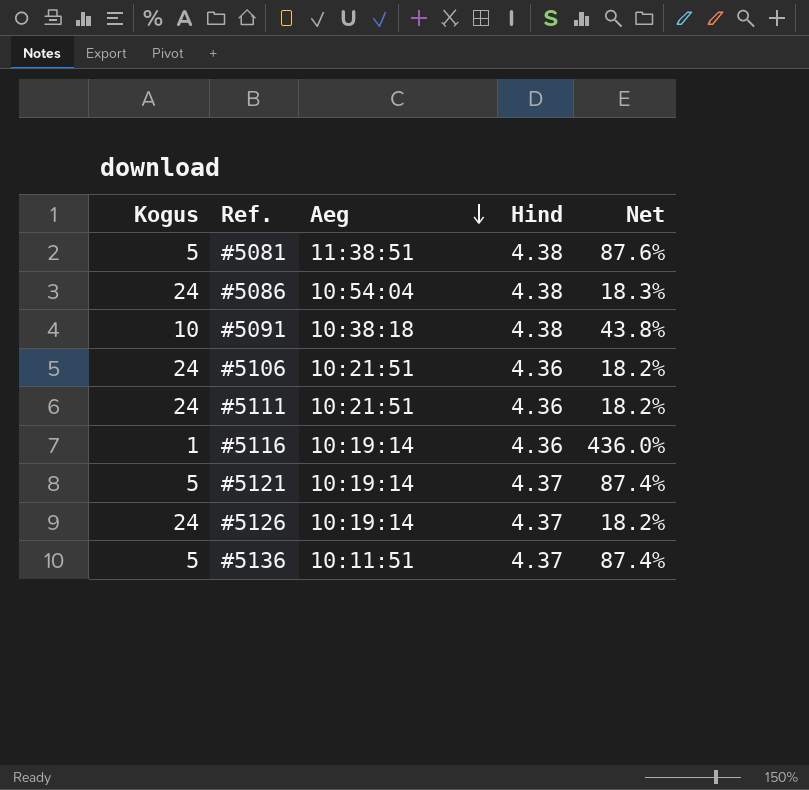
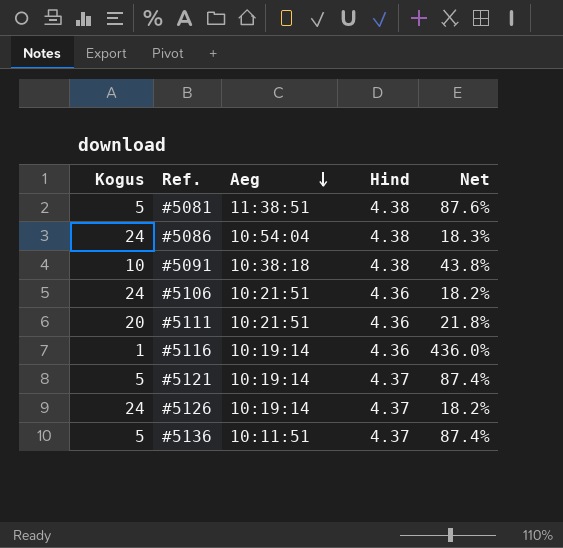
#5111 | Kogus: 24 -> 20
#5111 | Net: 18.2% -> 21.8%

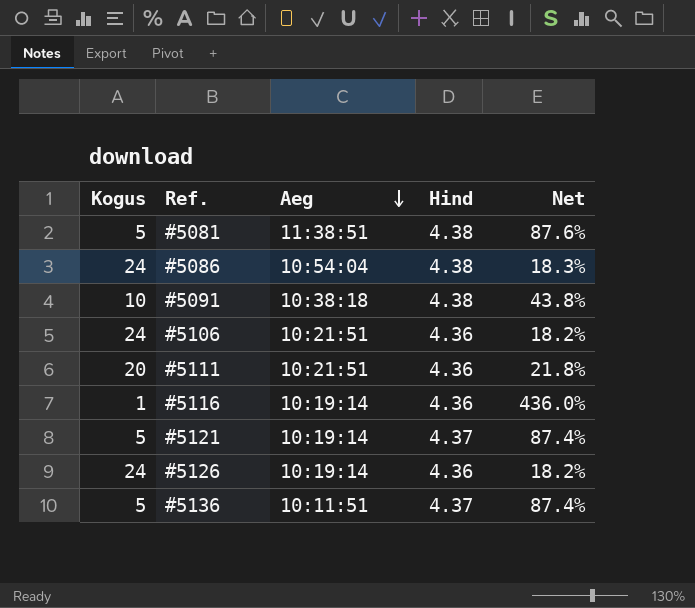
#5126 | Hind: 4.37 -> 4.36

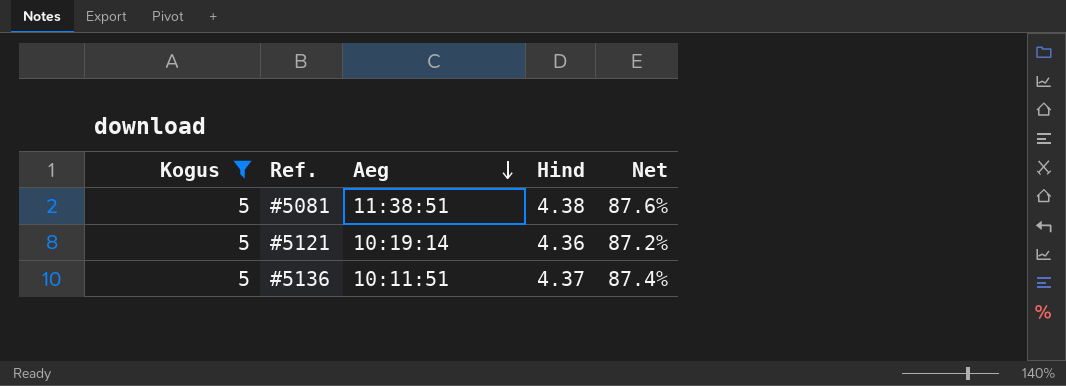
filter: none -> Kogus = 5
#5121 | Hind: 4.37 -> 4.36
#5121 | Net: 87.4% -> 87.2%

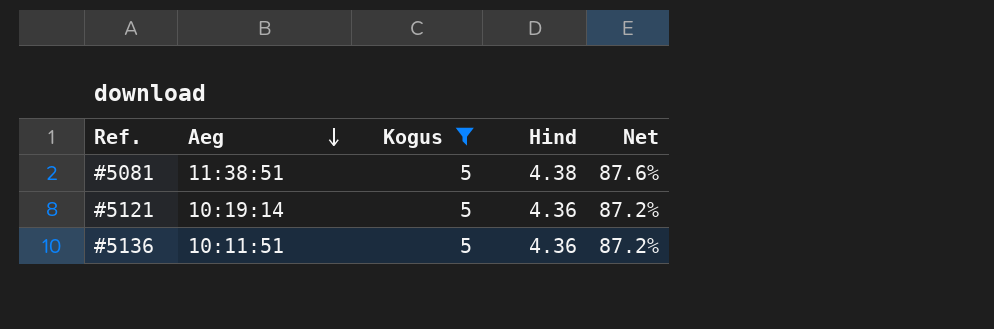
column Kogus | position: 1 -> 3
#5136 | Hind: 4.37 -> 4.36
#5136 | Net: 87.4% -> 87.2%

